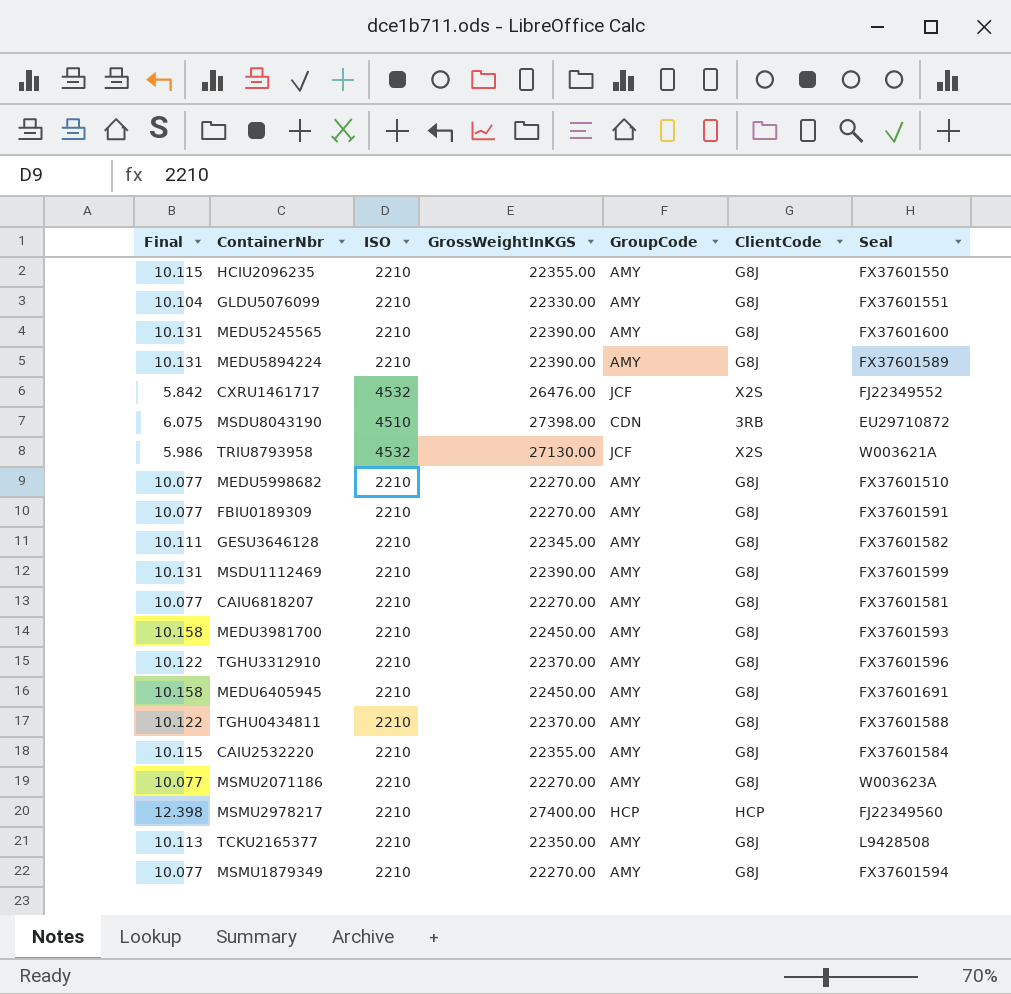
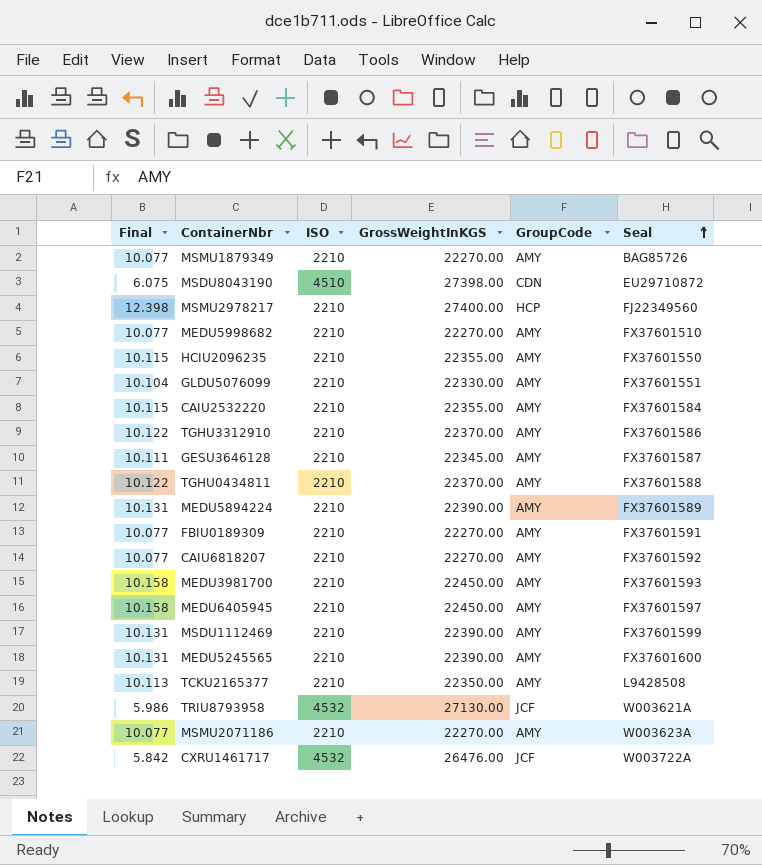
row order: none -> Seal ascending
column ClientCode | position: 6 -> none
MSMU1879349 | Seal: FX37601594 -> BAG85726
TGHU3312910 | Seal: FX37601596 -> FX37601586
GESU3646128 | Seal: FX37601582 -> FX37601587
CAIU6818207 | Seal: FX37601581 -> FX37601592
MEDU6405945 | Seal: FX37601691 -> FX37601597
CXRU1461717 | Seal: FJ22349552 -> W003722A

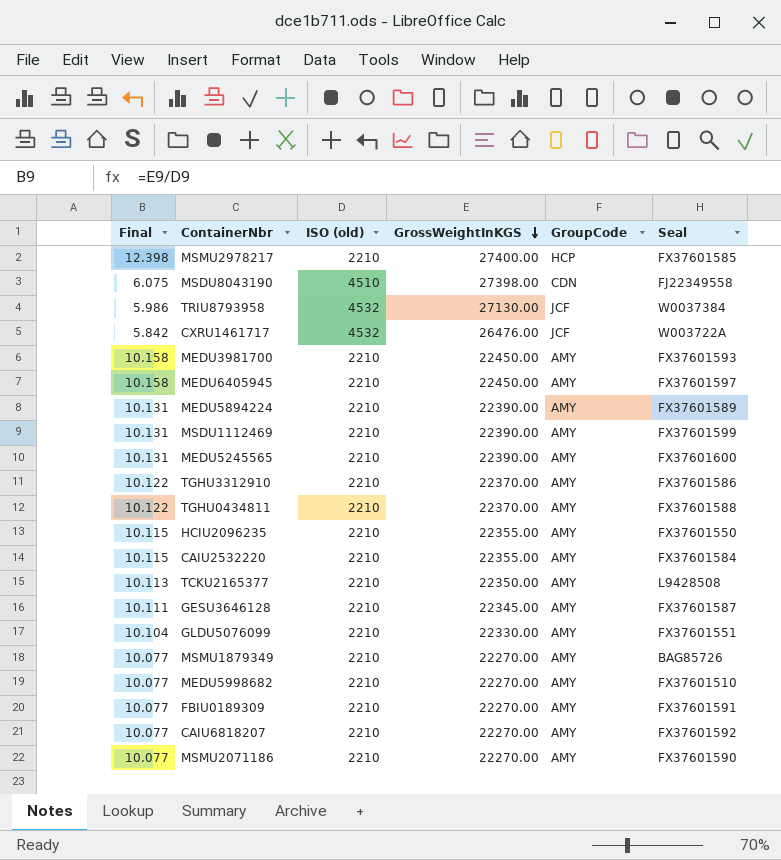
row order: Seal ascending -> GrossWeightInKGS descending
column name: ISO -> ISO (old)
MSMU2978217 | Seal: FJ22349560 -> FX37601585
MSDU8043190 | Seal: EU29710872 -> FJ22349558
TRIU8793958 | Seal: W003621A -> W0037384
MSMU2071186 | Seal: W003623A -> FX37601590

